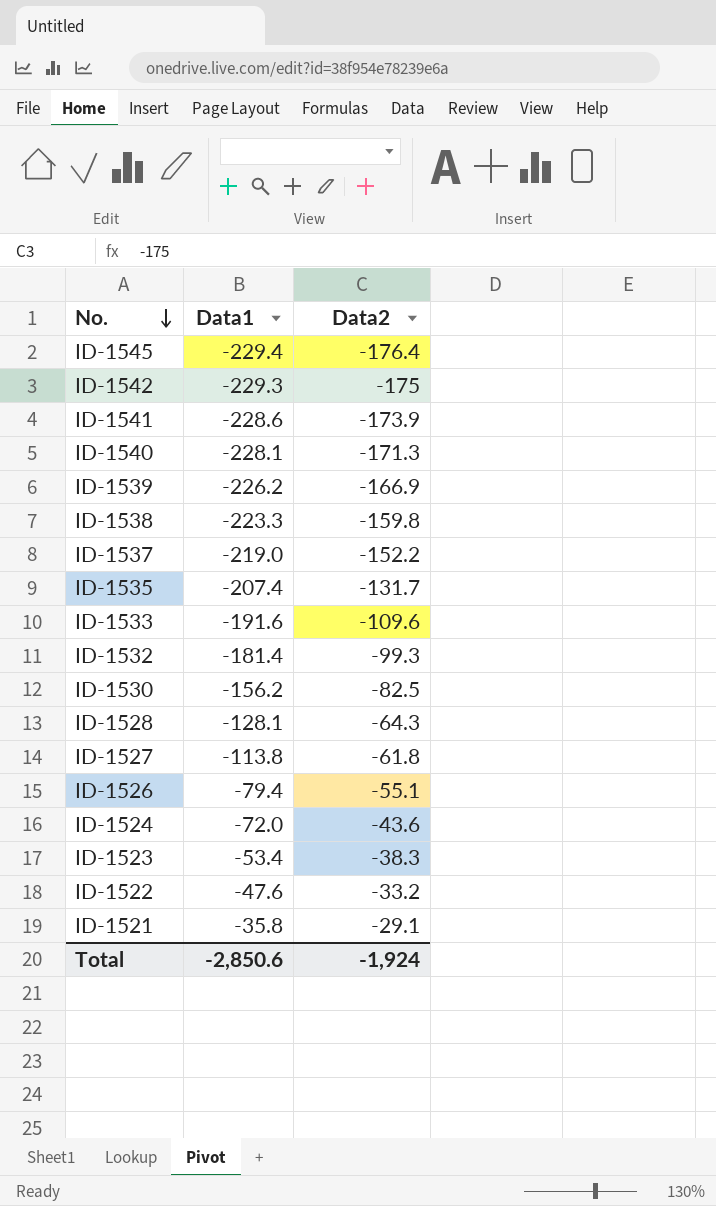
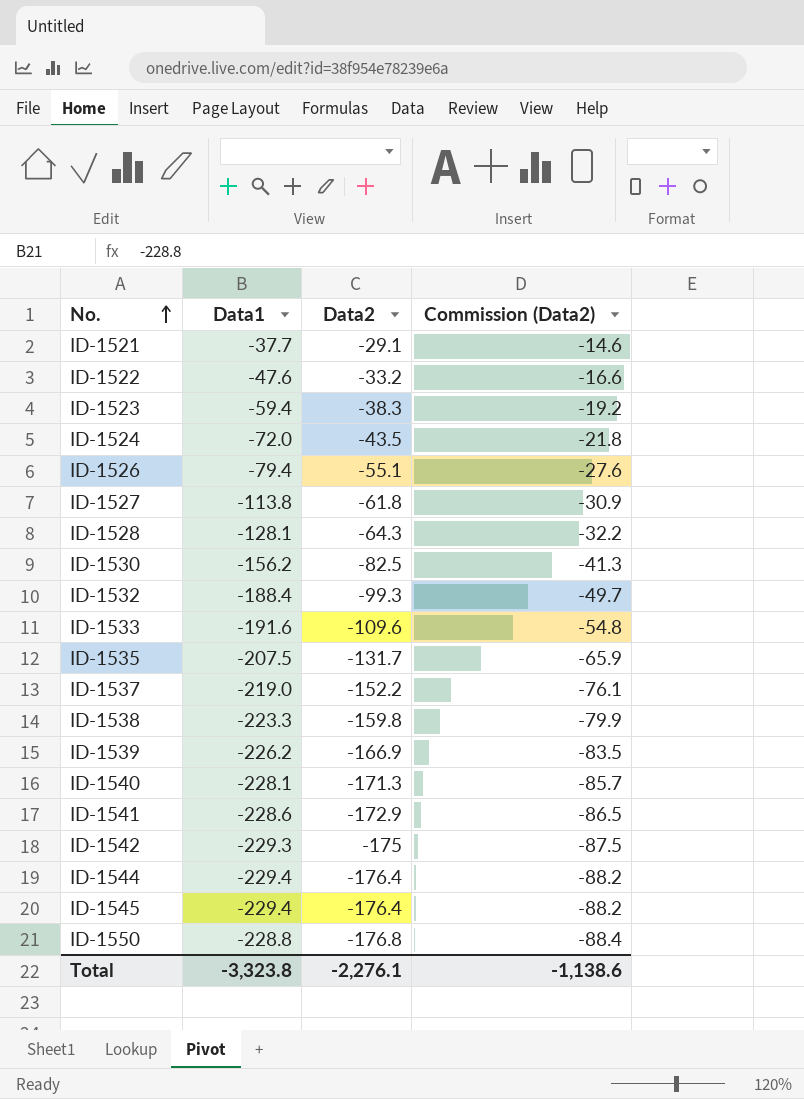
row order: No. descending -> No. ascending
column Commission (Data2) | formula: none -> [Data2] * 0.5
ID-1521 | Data1: -35.8 -> -37.7
ID-1523 | Data1: -53.4 -> -59.4
ID-1524 | Data2: -43.6 -> -43.5
ID-1532 | Data1: -181.4 -> -188.4
ID-1535 | Data1: -207.4 -> -207.5
ID-1541 | Data2: -173.9 -> -172.9
row ID-1544: none -> -229.4 | -176.4 | -88.2
row ID-1550: none -> -228.8 | -176.8 | -88.4
Total | Data1: -2,850.6 -> -3,323.8
Total | Data2: -1,924 -> -2,276.1

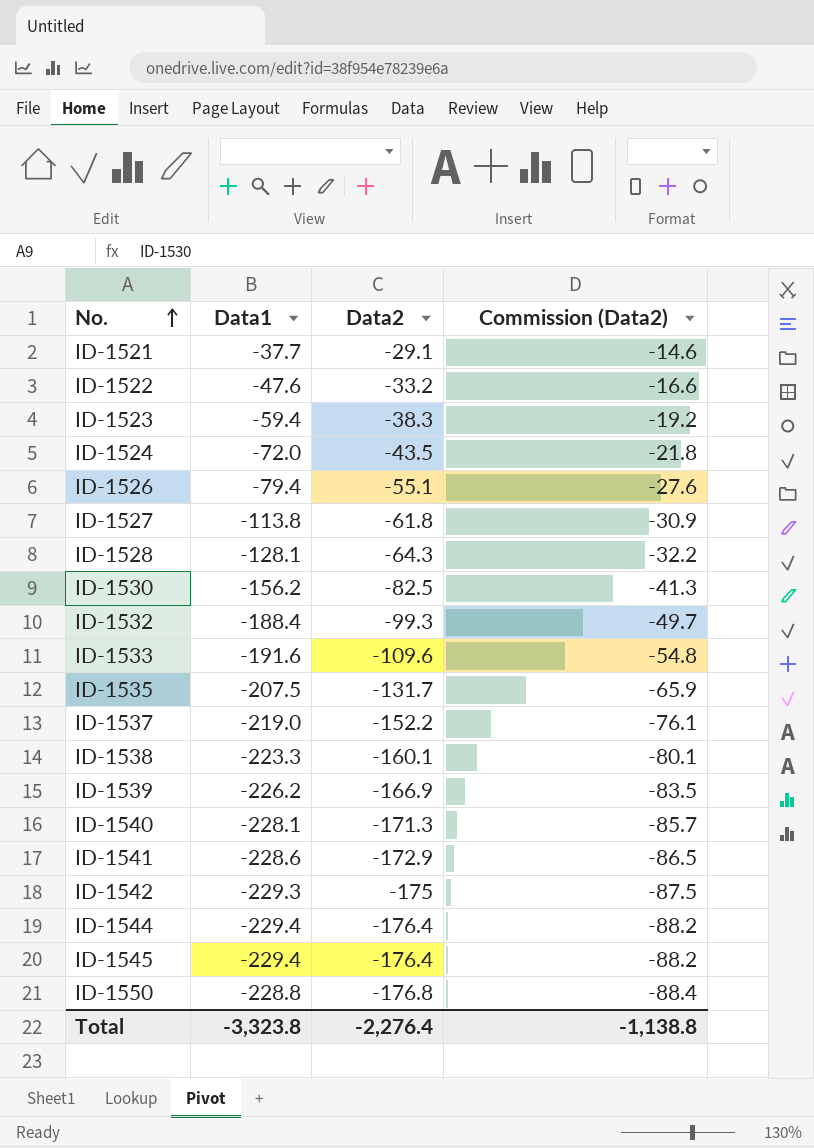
ID-1538 | Data2: -159.8 -> -160.1
ID-1538 | Commission (Data2): -79.9 -> -80.1
Total | Data2: -2,276.1 -> -2,276.4
Total | Commission (Data2): -1,138.6 -> -1,138.8

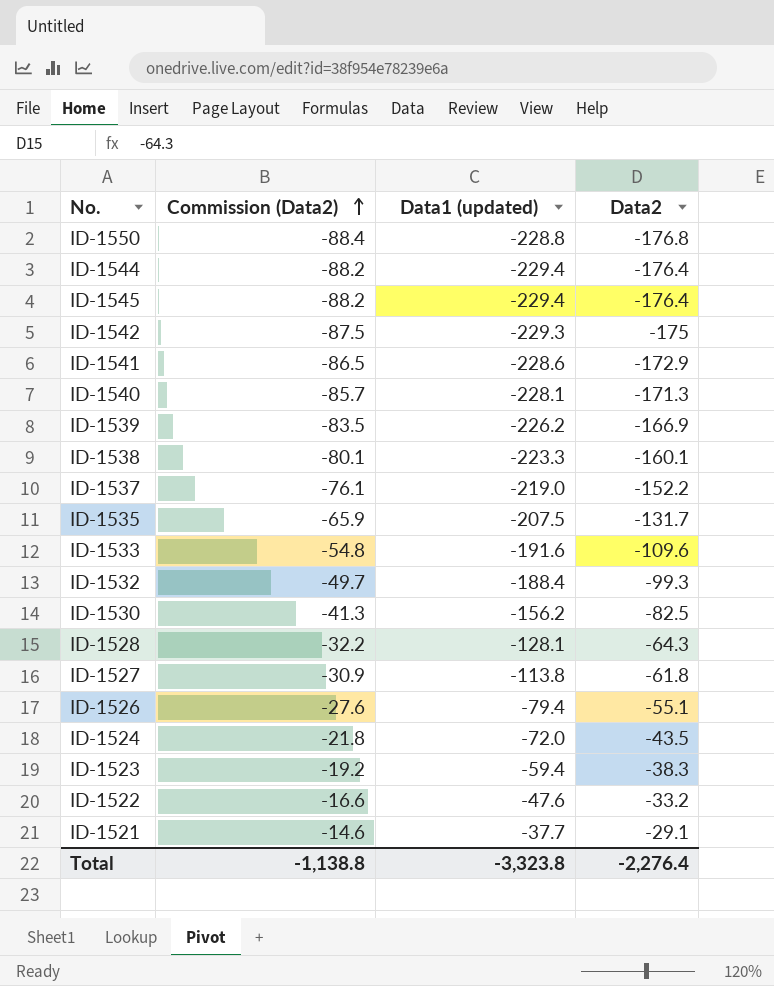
row order: No. ascending -> Commission (Data2) ascending
column Commission (Data2) | position: 4 -> 2
column name: Data1 -> Data1 (updated)

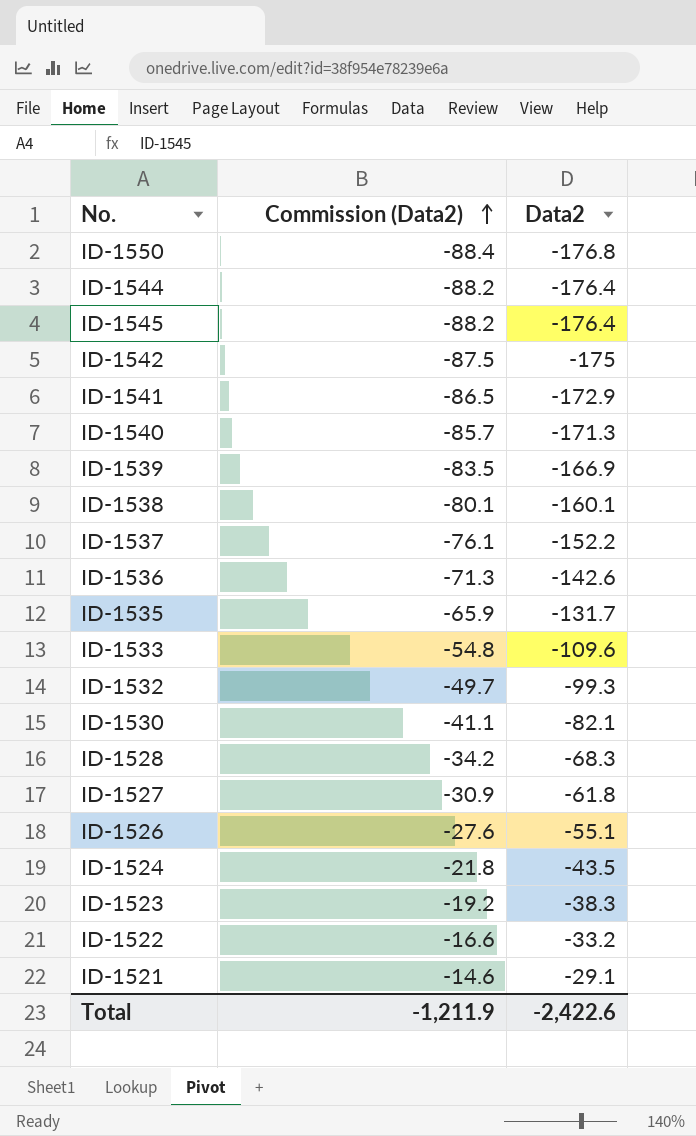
column Data1 (updated) | position: 3 -> none
row ID-1536: none -> -71.3 | -142.6
ID-1530 | Commission (Data2): -41.3 -> -41.1
ID-1530 | Data2: -82.5 -> -82.1
ID-1528 | Commission (Data2): -32.2 -> -34.2
ID-1528 | Data2: -64.3 -> -68.3
Total | Commission (Data2): -1,138.8 -> -1,211.9
Total | Data2: -2,276.4 -> -2,422.6

